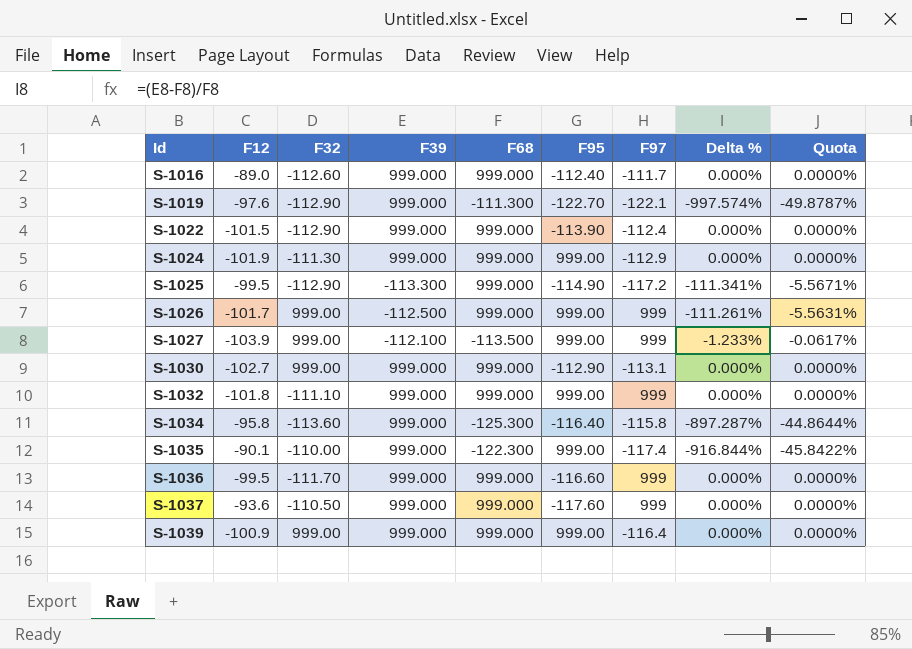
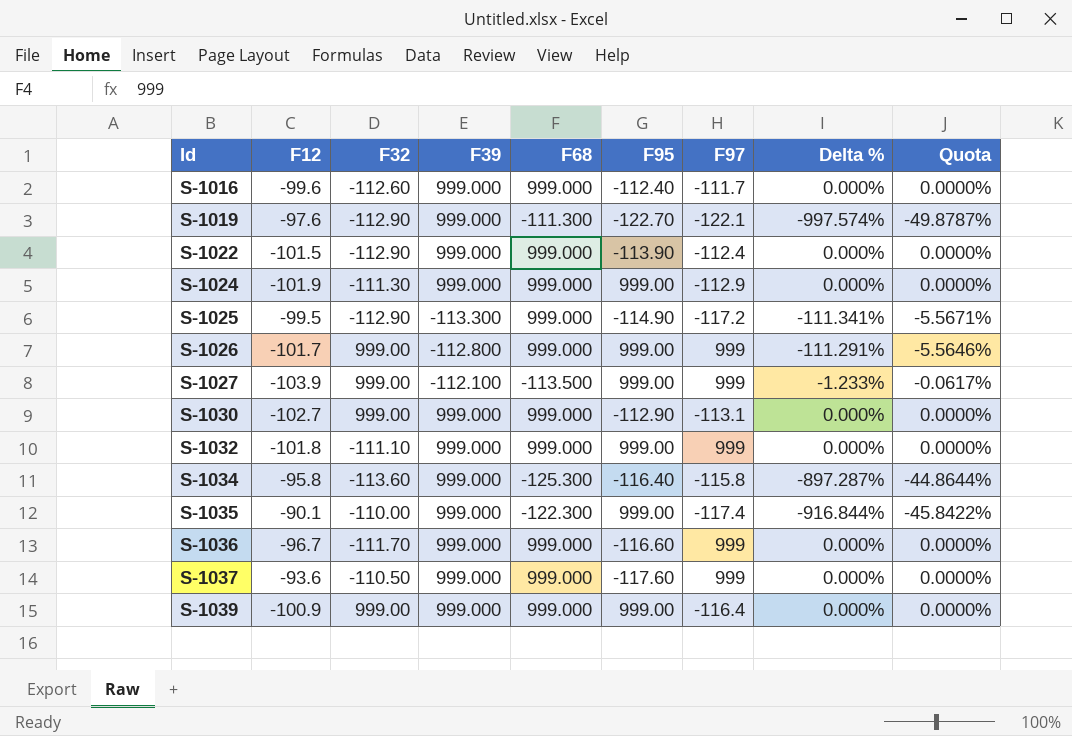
S-1016 | F12: -89.0 -> -99.6
S-1026 | F39: -112.500 -> -112.800
S-1026 | Delta %: -111.261% -> -111.291%
S-1026 | Quota: -5.5631% -> -5.5646%
S-1036 | F12: -99.5 -> -96.7

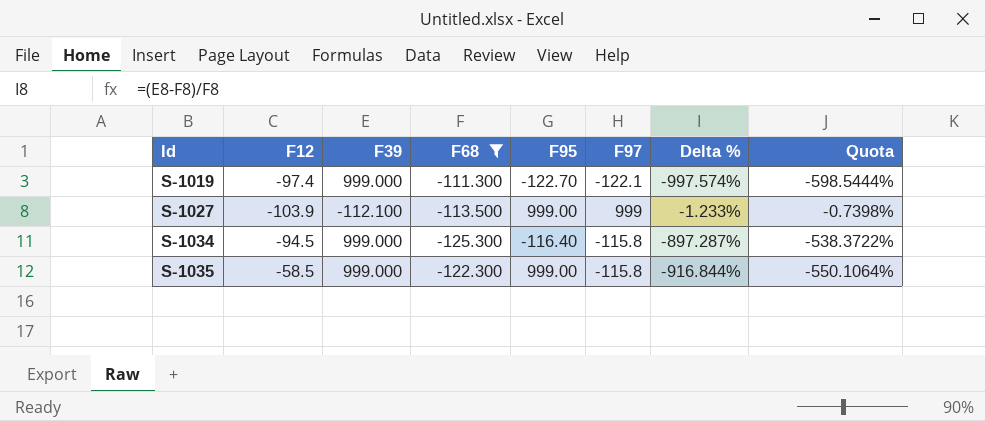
filter: none -> F68 != 999.000
column F32 | position: 3 -> none
column Quota | formula: [Delta %] * 0.05 -> [Delta %] * 0.6
S-1019 | F12: -97.6 -> -97.4
S-1034 | F12: -95.8 -> -94.5
S-1035 | F12: -90.1 -> -58.5
S-1035 | F97: -117.4 -> -115.8

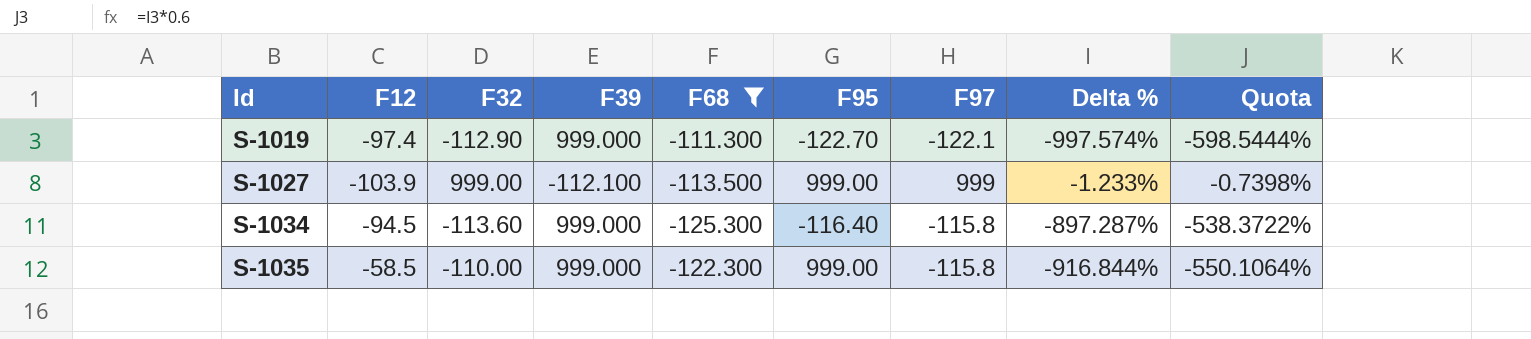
column F32 | position: none -> 3

